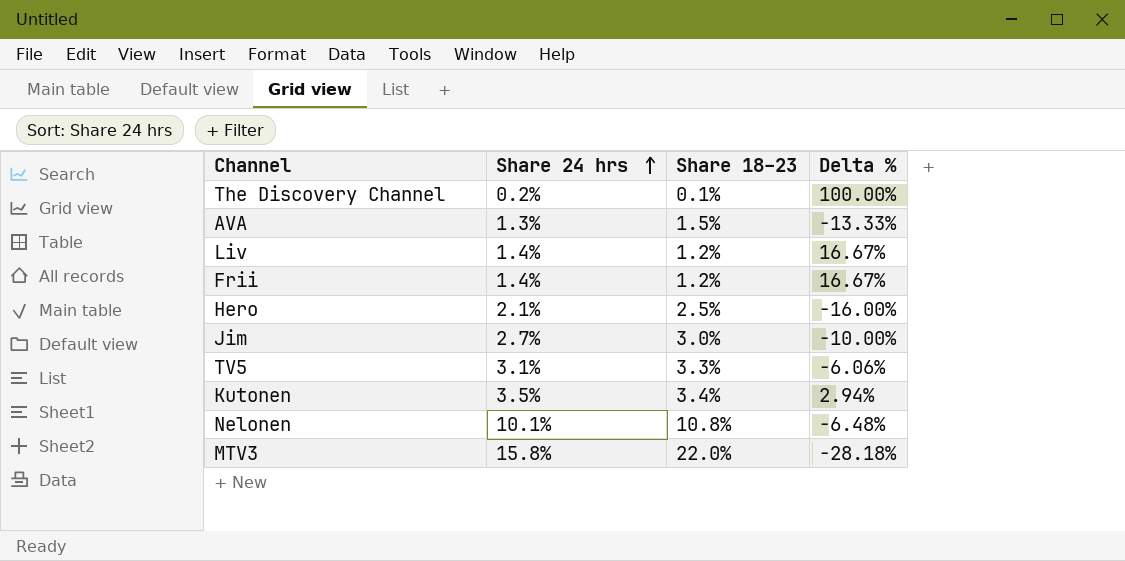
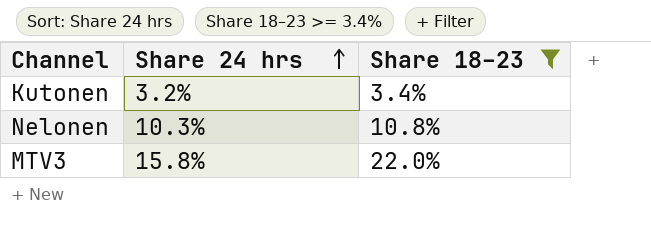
filter: none -> Share 18–23 >= 3.4%
column Delta % | formula: ([Share 24 hrs] - [Share 18–23]) / [Share 18–23] -> none
Kutonen | Share 24 hrs: 3.5% -> 3.2%
Nelonen | Share 24 hrs: 10.1% -> 10.3%

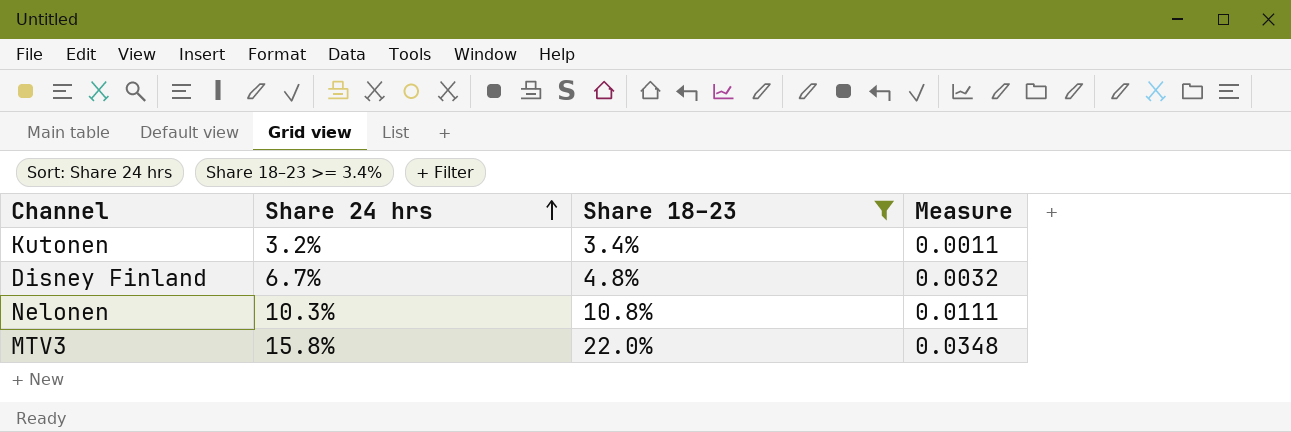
column Measure | formula: none -> [Share 24 hrs] * [Share 18–23]
row Disney Finland: none -> 6.7% | 4.8% | 0.0032

